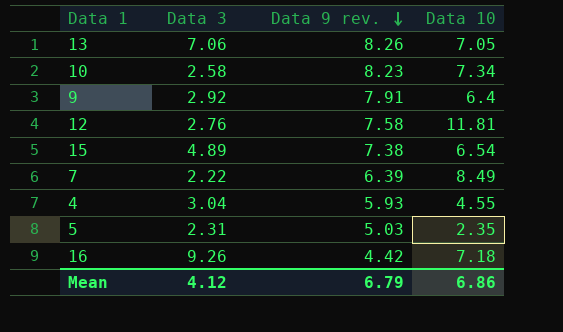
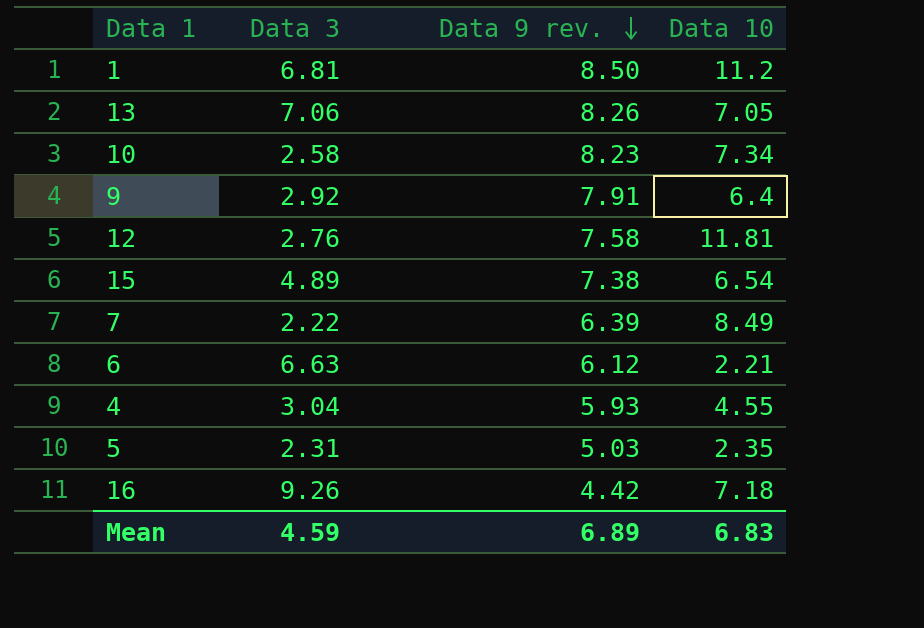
row 1: none -> 6.81 | 8.50 | 11.2
row 6: none -> 6.63 | 6.12 | 2.21
Mean | Data 3: 4.12 -> 4.59
Mean | Data 9 rev.: 6.79 -> 6.89
Mean | Data 10: 6.86 -> 6.83

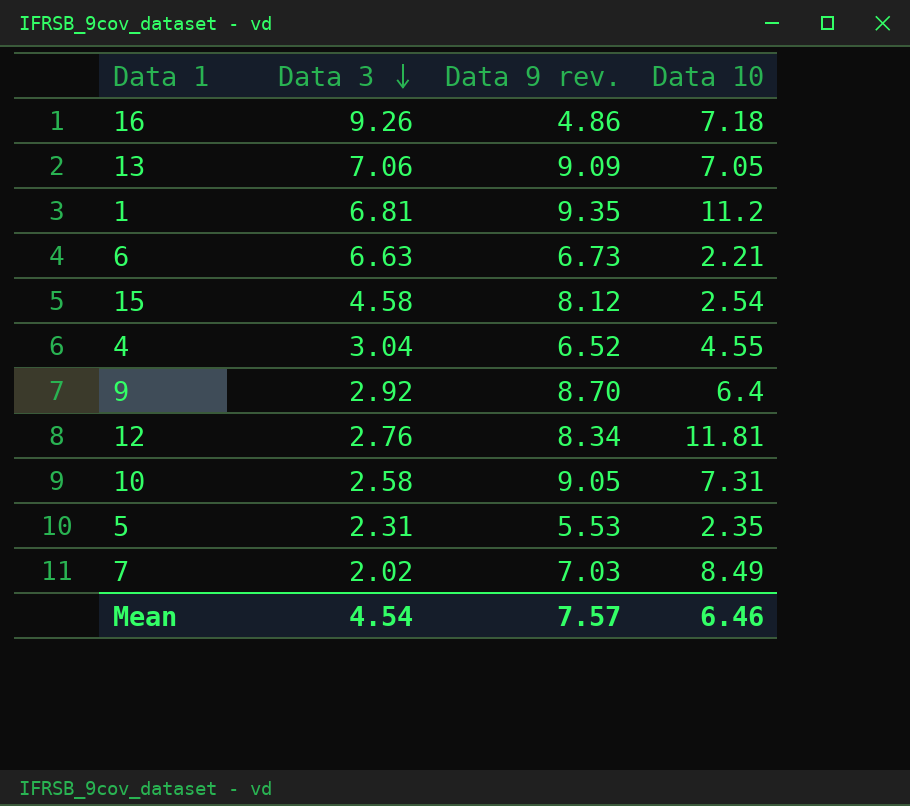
row order: Data 9 rev. descending -> Data 3 descending
16 | Data 9 rev.: 4.42 -> 4.86
13 | Data 9 rev.: 8.26 -> 9.09
1 | Data 9 rev.: 8.50 -> 9.35
6 | Data 9 rev.: 6.12 -> 6.73
15 | Data 3: 4.89 -> 4.58
15 | Data 9 rev.: 7.38 -> 8.12
15 | Data 10: 6.54 -> 2.54
4 | Data 9 rev.: 5.93 -> 6.52
9 | Data 9 rev.: 7.91 -> 8.70
12 | Data 9 rev.: 7.58 -> 8.34
10 | Data 9 rev.: 8.23 -> 9.05
10 | Data 10: 7.34 -> 7.31
5 | Data 9 rev.: 5.03 -> 5.53
7 | Data 3: 2.22 -> 2.02
7 | Data 9 rev.: 6.39 -> 7.03
Mean | Data 3: 4.59 -> 4.54
Mean | Data 9 rev.: 6.89 -> 7.57
Mean | Data 10: 6.83 -> 6.46

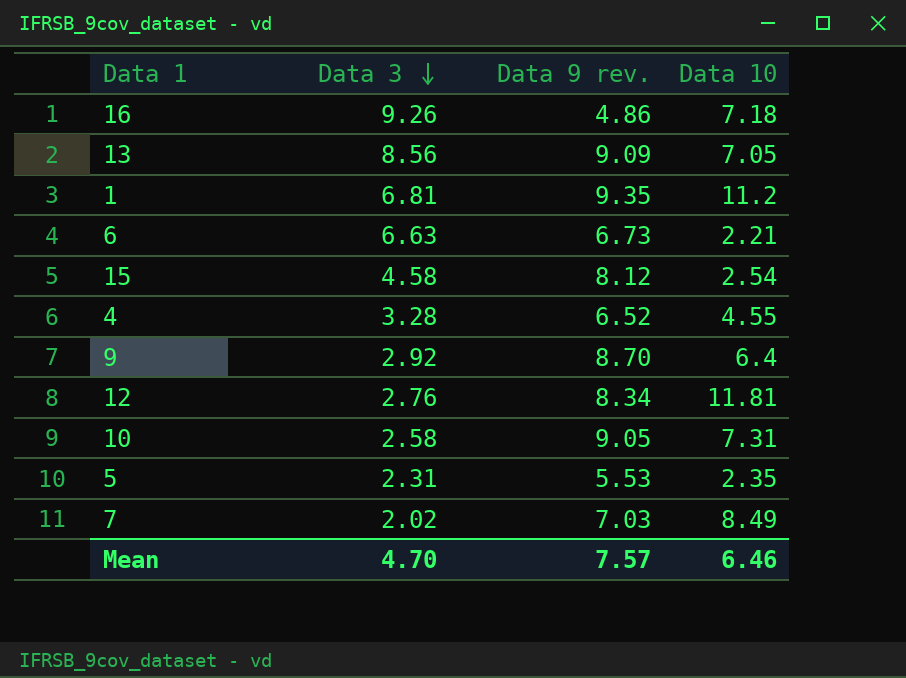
13 | Data 3: 7.06 -> 8.56
4 | Data 3: 3.04 -> 3.28
Mean | Data 3: 4.54 -> 4.70

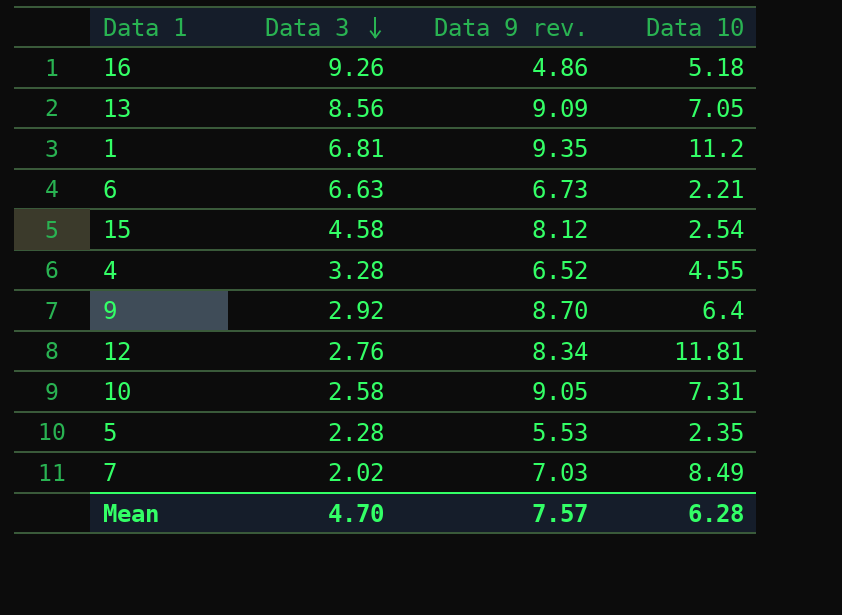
16 | Data 10: 7.18 -> 5.18
5 | Data 3: 2.31 -> 2.28
Mean | Data 10: 6.46 -> 6.28

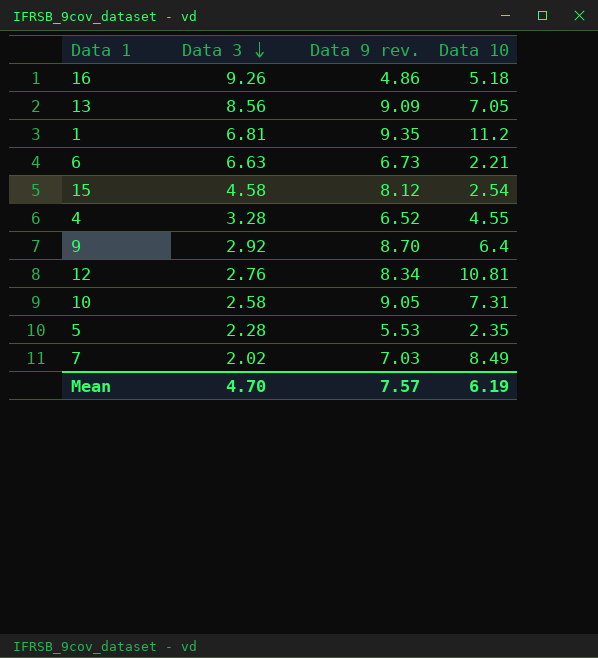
12 | Data 10: 11.81 -> 10.81
Mean | Data 10: 6.28 -> 6.19

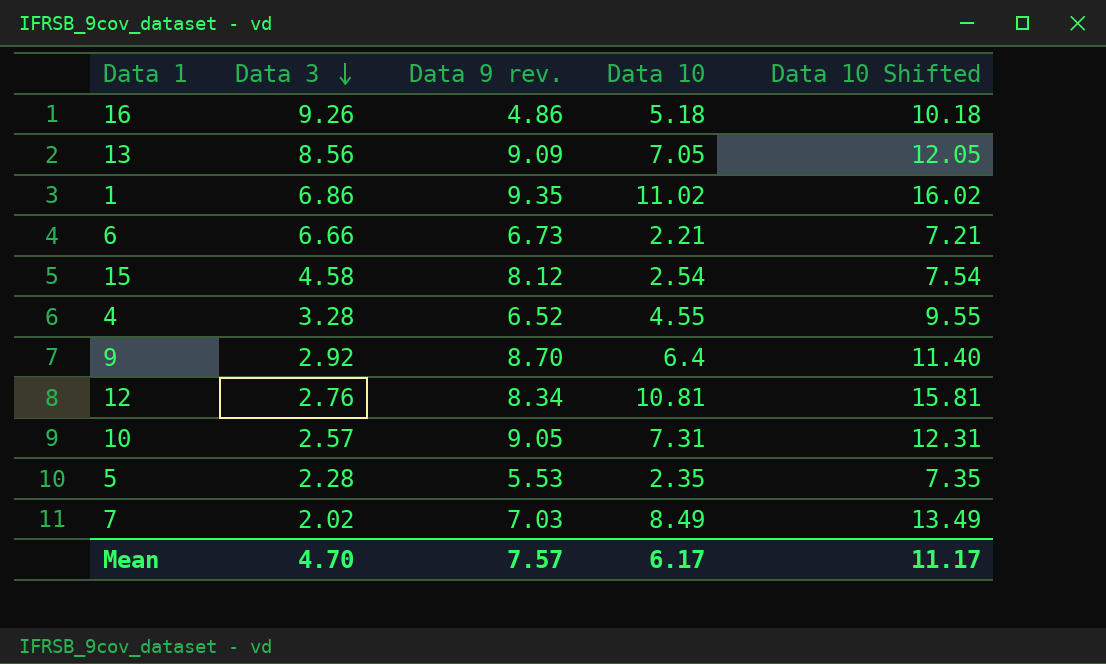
column Data 10 Shifted | formula: none -> [Data 10] + 5
1 | Data 3: 6.81 -> 6.86
1 | Data 10: 11.2 -> 11.02
6 | Data 3: 6.63 -> 6.66
10 | Data 3: 2.58 -> 2.57
Mean | Data 10: 6.19 -> 6.17

